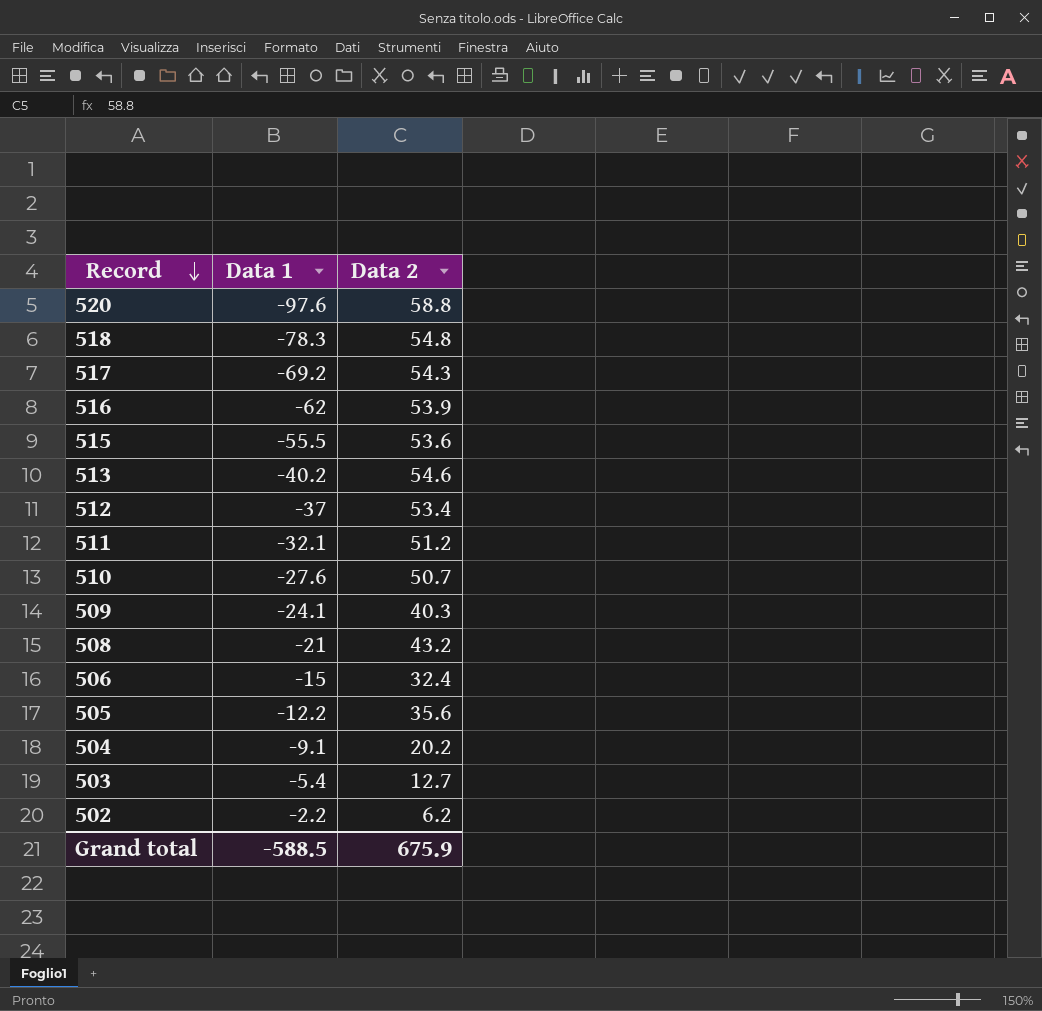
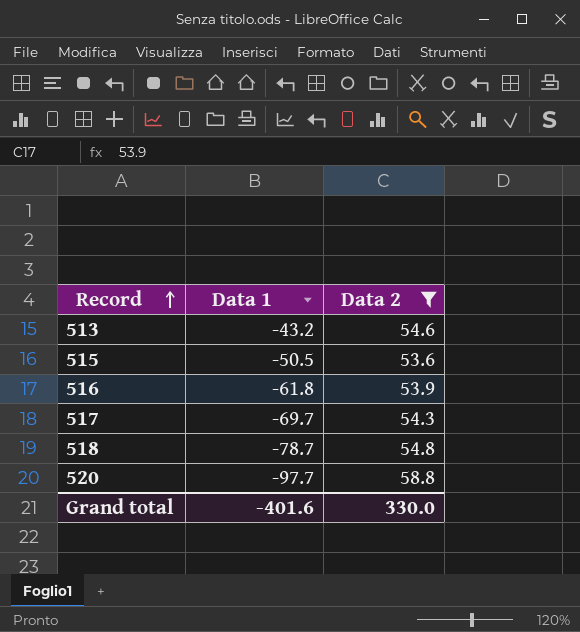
filter: none -> Data 2 >= 53.6
row order: Record descending -> Record ascending
513 | Data 1: -40.2 -> -43.2
515 | Data 1: -55.5 -> -50.5
516 | Data 1: -62 -> -61.8
517 | Data 1: -69.2 -> -69.7
518 | Data 1: -78.3 -> -78.7
520 | Data 1: -97.6 -> -97.7
Grand total | Data 1: -588.5 -> -401.6
Grand total | Data 2: 675.9 -> 330.0

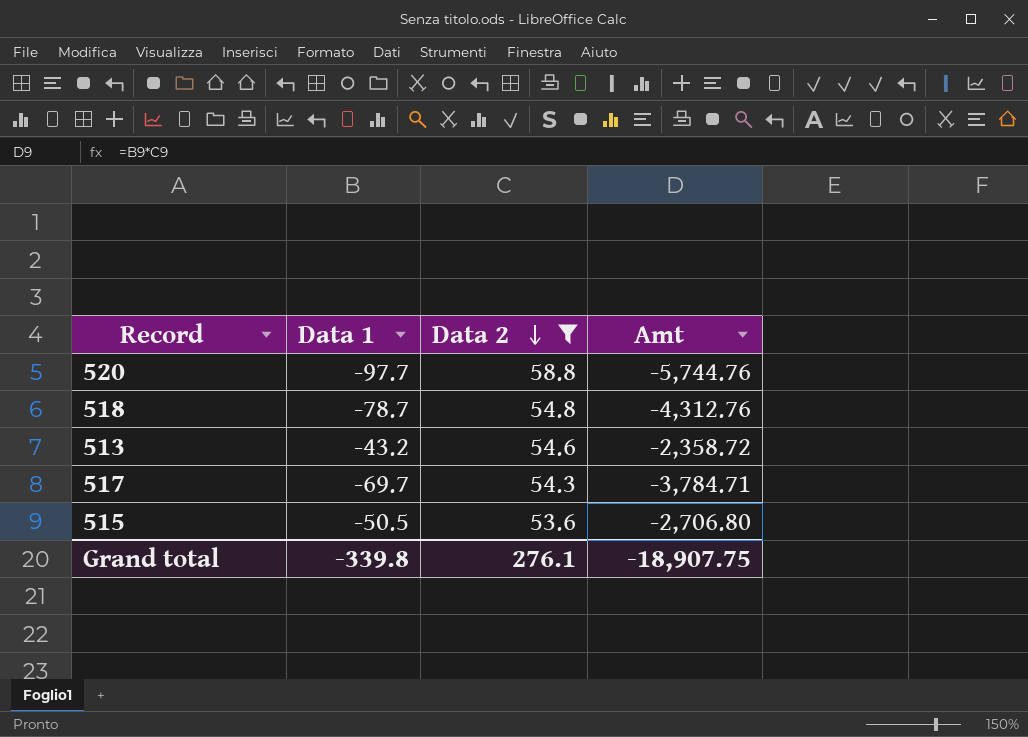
row order: Record ascending -> Data 2 descending
column Amt | formula: none -> [Data 1] * [Data 2]
row 516: -61.8 | 53.9 -> none
Grand total | Data 1: -401.6 -> -339.8
Grand total | Data 2: 330.0 -> 276.1

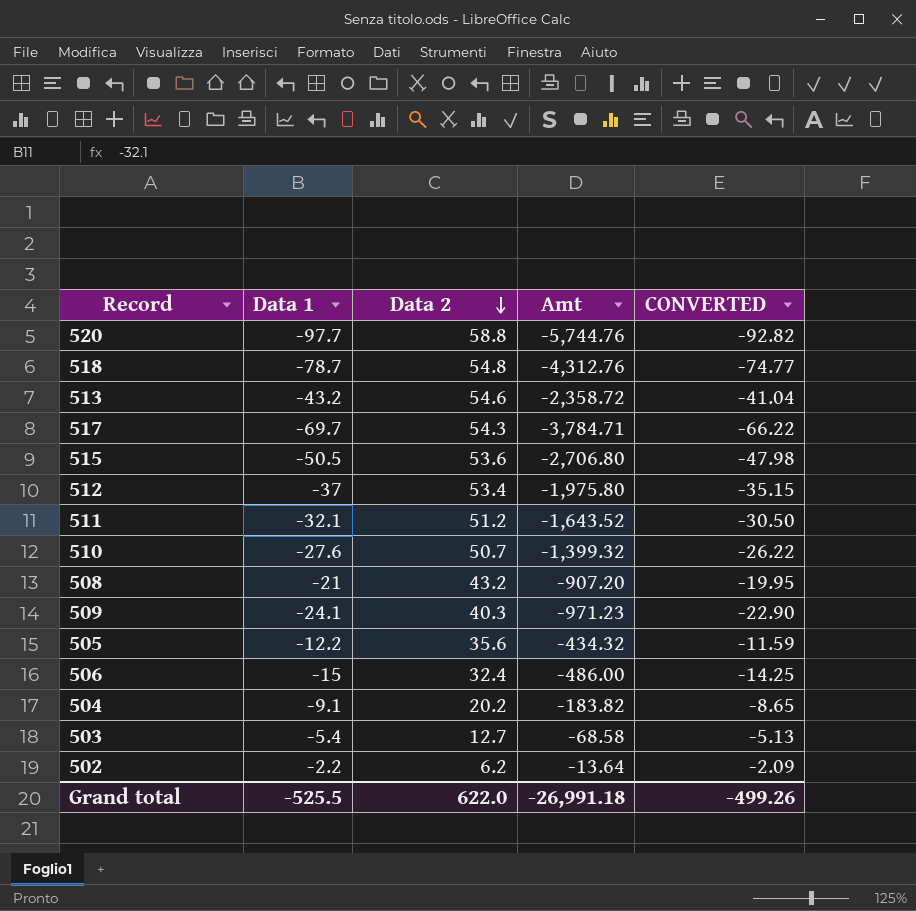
filter: Data 2 >= 53.6 -> none
column CONVERTED | formula: none -> [Data 1] * 0.95
Grand total | Data 1: -339.8 -> -525.5
Grand total | Data 2: 276.1 -> 622.0
Grand total | Amt: -18,907.75 -> -26,991.18

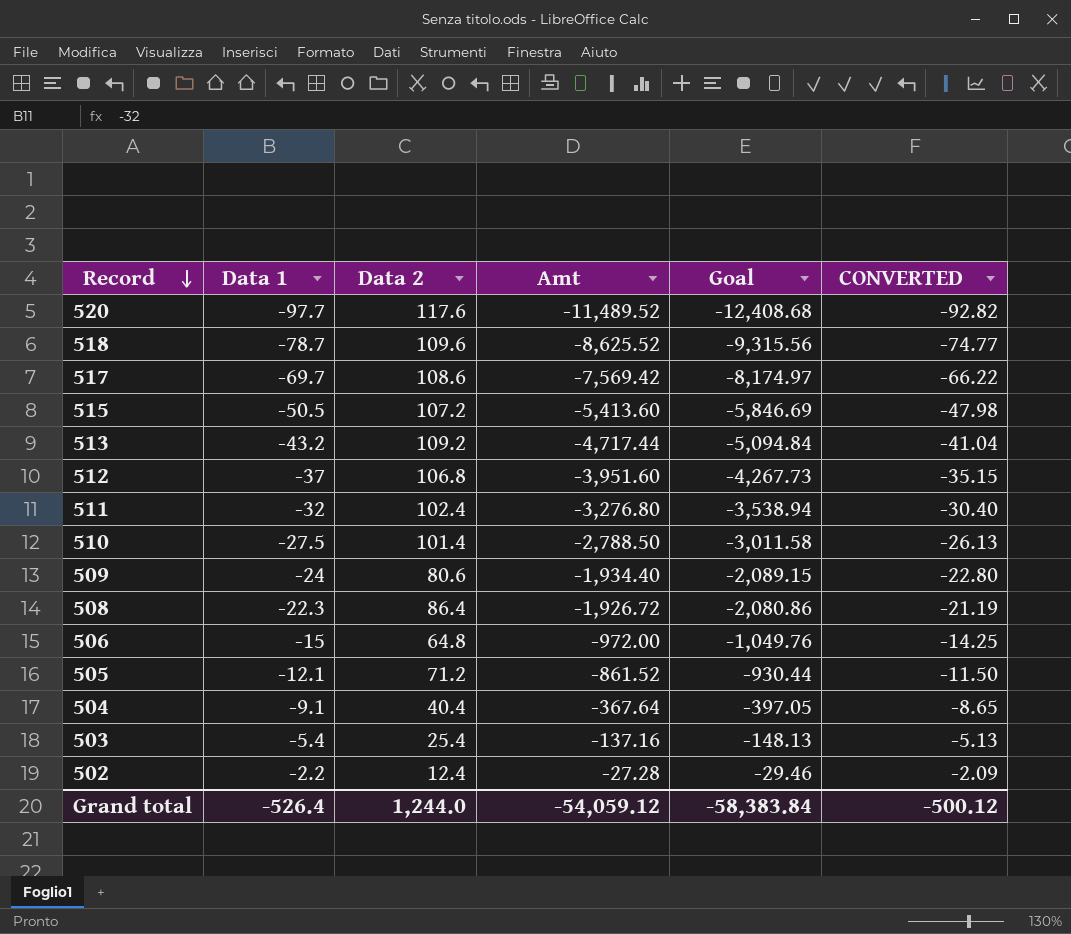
row order: Data 2 descending -> Record descending
column Goal | formula: none -> [Amt] * 1.08
520 | Data 2: 58.8 -> 117.6
520 | Amt: -5,744.76 -> -11,489.52
518 | Data 2: 54.8 -> 109.6
518 | Amt: -4,312.76 -> -8,625.52
517 | Data 2: 54.3 -> 108.6
517 | Amt: -3,784.71 -> -7,569.42
515 | Data 2: 53.6 -> 107.2
515 | Amt: -2,706.80 -> -5,413.60
513 | Data 2: 54.6 -> 109.2
513 | Amt: -2,358.72 -> -4,717.44
512 | Data 2: 53.4 -> 106.8
512 | Amt: -1,975.80 -> -3,951.60
511 | Data 1: -32.1 -> -32
511 | Data 2: 51.2 -> 102.4
511 | Amt: -1,643.52 -> -3,276.80
511 | CONVERTED: -30.50 -> -30.40
510 | Data 1: -27.6 -> -27.5
510 | Data 2: 50.7 -> 101.4
510 | Amt: -1,399.32 -> -2,788.50
510 | CONVERTED: -26.22 -> -26.13
509 | Data 1: -24.1 -> -24
509 | Data 2: 40.3 -> 80.6
509 | Amt: -971.23 -> -1,934.40
509 | CONVERTED: -22.90 -> -22.80
508 | Data 1: -21 -> -22.3
508 | Data 2: 43.2 -> 86.4
508 | Amt: -907.20 -> -1,926.72
508 | CONVERTED: -19.95 -> -21.19
506 | Data 2: 32.4 -> 64.8
506 | Amt: -486.00 -> -972.00
505 | Data 1: -12.2 -> -12.1
505 | Data 2: 35.6 -> 71.2
505 | Amt: -434.32 -> -861.52
505 | CONVERTED: -11.59 -> -11.50
504 | Data 2: 20.2 -> 40.4
504 | Amt: -183.82 -> -367.64
503 | Data 2: 12.7 -> 25.4
503 | Amt: -68.58 -> -137.16
502 | Data 2: 6.2 -> 12.4
502 | Amt: -13.64 -> -27.28
Grand total | Data 1: -525.5 -> -526.4
Grand total | Data 2: 622.0 -> 1,244.0
Grand total | Amt: -26,991.18 -> -54,059.12
Grand total | CONVERTED: -499.26 -> -500.12

